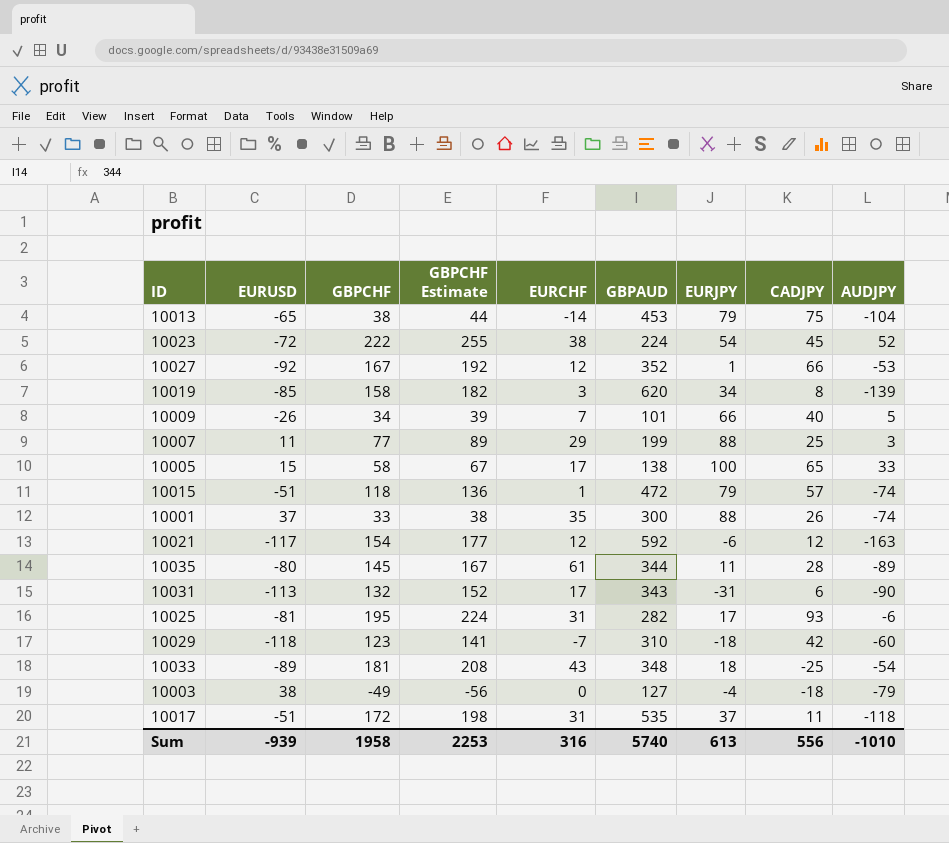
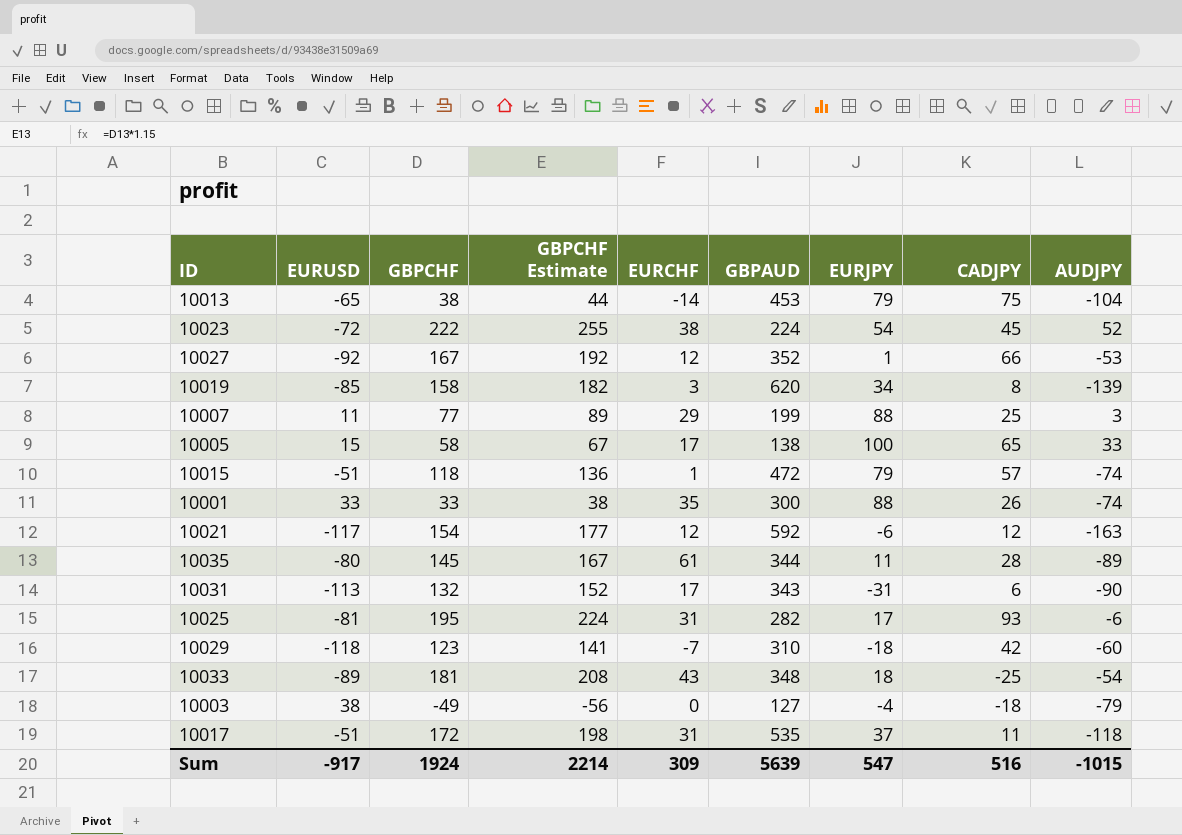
row 10009: -26 | 34 | 39 | 7 | 101 | 66 | 40 | 5 -> none
10001 | EURUSD: 37 -> 33
Sum | EURUSD: -939 -> -917
Sum | GBPCHF: 1958 -> 1924
Sum | GBPCHF Estimate: 2253 -> 2214
Sum | EURCHF: 316 -> 309
Sum | GBPAUD: 5740 -> 5639
Sum | EURJPY: 613 -> 547
Sum | CADJPY: 556 -> 516
Sum | AUDJPY: -1010 -> -1015

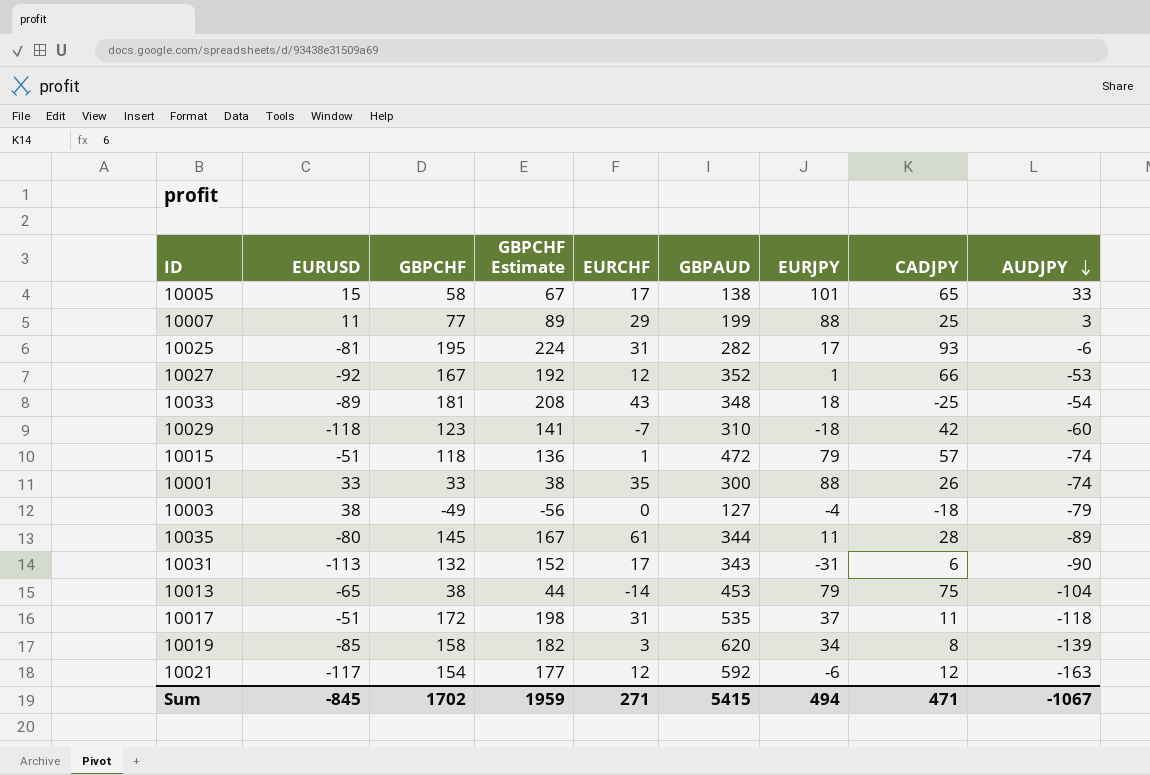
row order: none -> AUDJPY descending
row 10023: -72 | 222 | 255 | 38 | 224 | 54 | 45 | 52 -> none
10005 | EURJPY: 100 -> 101
Sum | EURUSD: -917 -> -845
Sum | GBPCHF: 1924 -> 1702
Sum | GBPCHF Estimate: 2214 -> 1959
Sum | EURCHF: 309 -> 271
Sum | GBPAUD: 5639 -> 5415
Sum | EURJPY: 547 -> 494
Sum | CADJPY: 516 -> 471
Sum | AUDJPY: -1015 -> -1067

